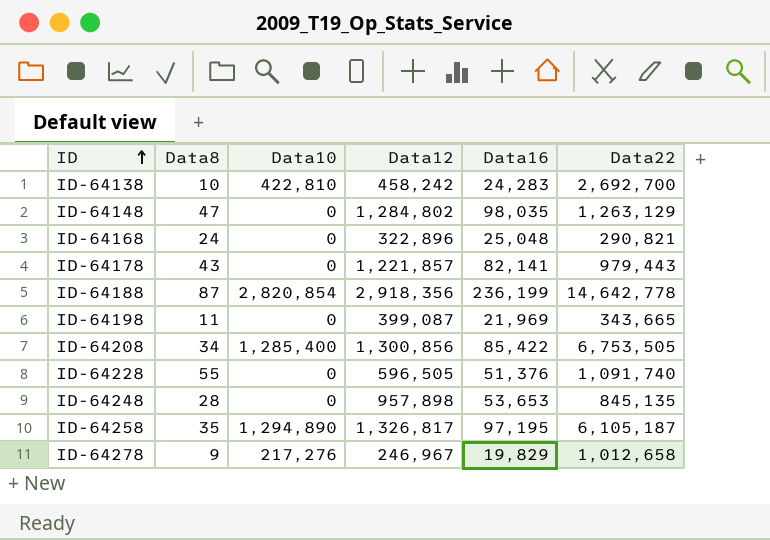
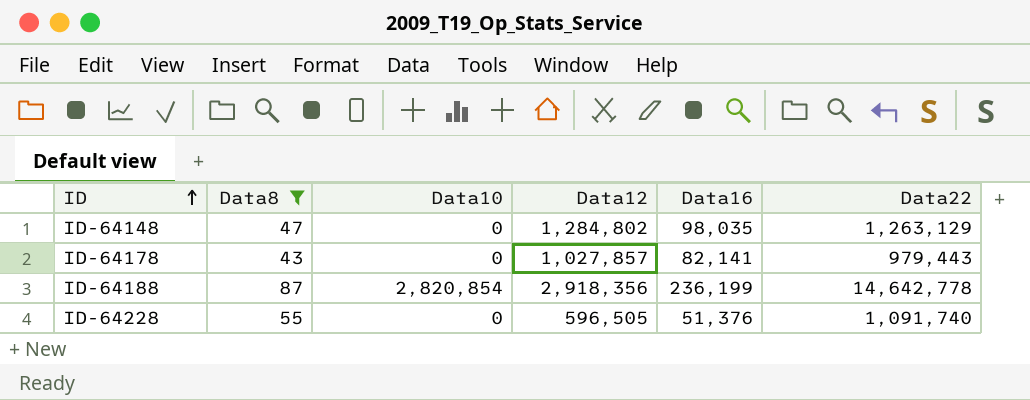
filter: none -> Data8 >= 43
ID-64178 | Data12: 1,221,857 -> 1,027,857

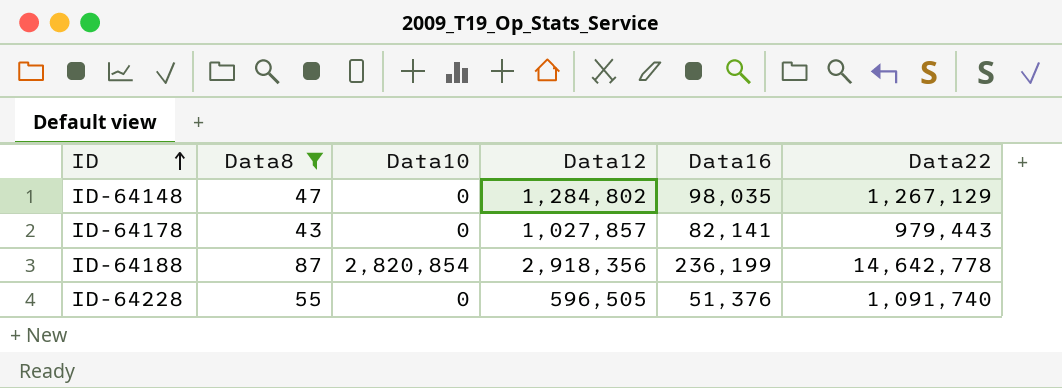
ID-64148 | Data22: 1,263,129 -> 1,267,129

